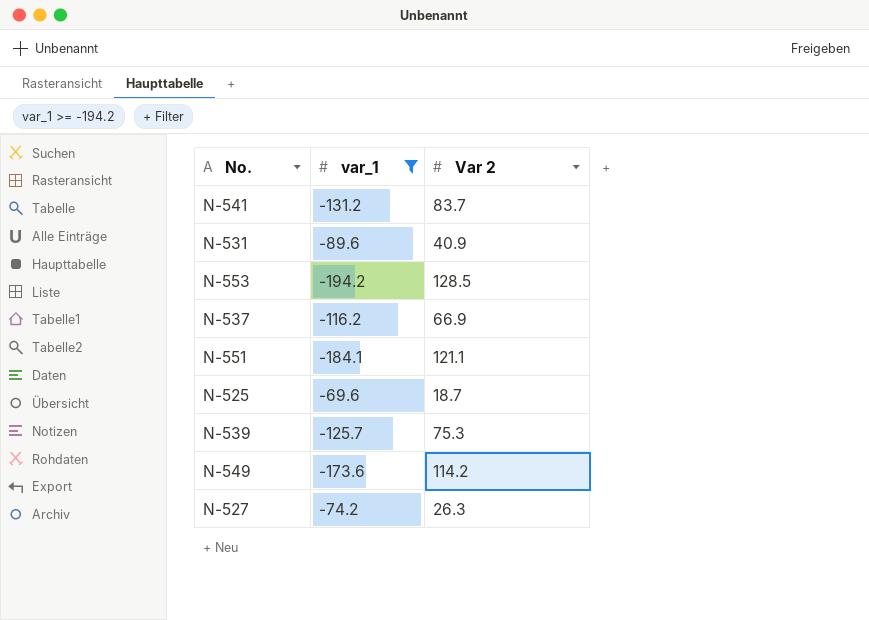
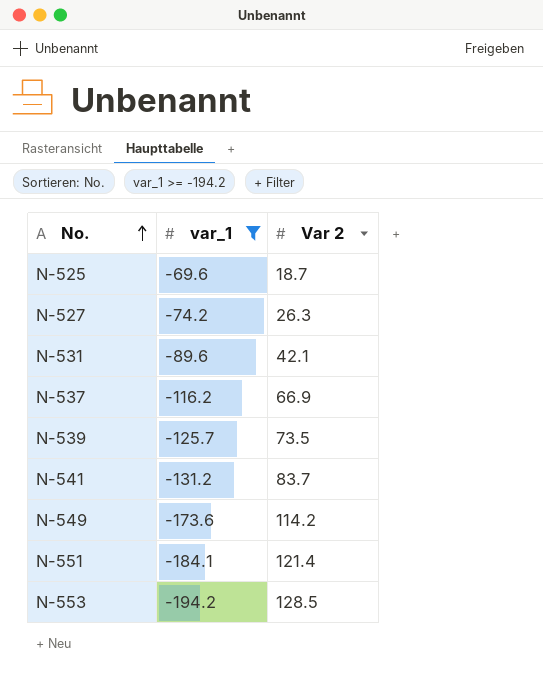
row order: none -> No. ascending
N-531 | Var 2: 40.9 -> 42.1
N-539 | Var 2: 75.3 -> 73.5
N-551 | Var 2: 121.1 -> 121.4

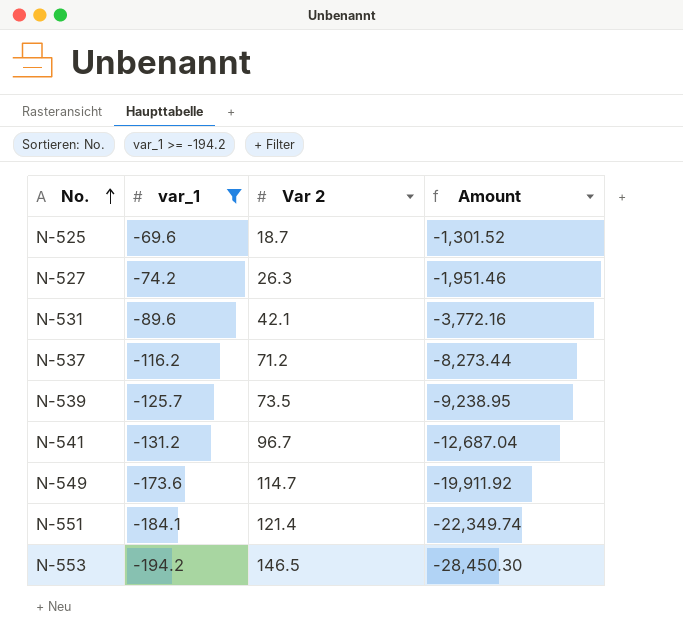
column Amount | formula: none -> [var_1] * [Var 2]
N-537 | Var 2: 66.9 -> 71.2
N-541 | Var 2: 83.7 -> 96.7
N-549 | Var 2: 114.2 -> 114.7
N-553 | Var 2: 128.5 -> 146.5

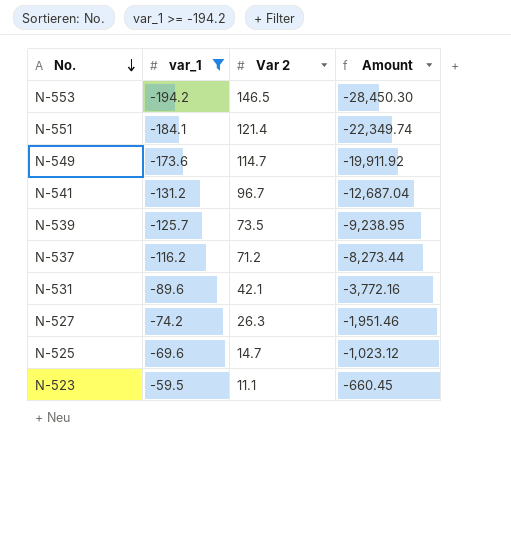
row order: No. ascending -> No. descending
N-525 | Var 2: 18.7 -> 14.7
N-525 | Amount: -1,301.52 -> -1,023.12
row N-523: none -> -59.5 | 11.1 | -660.45

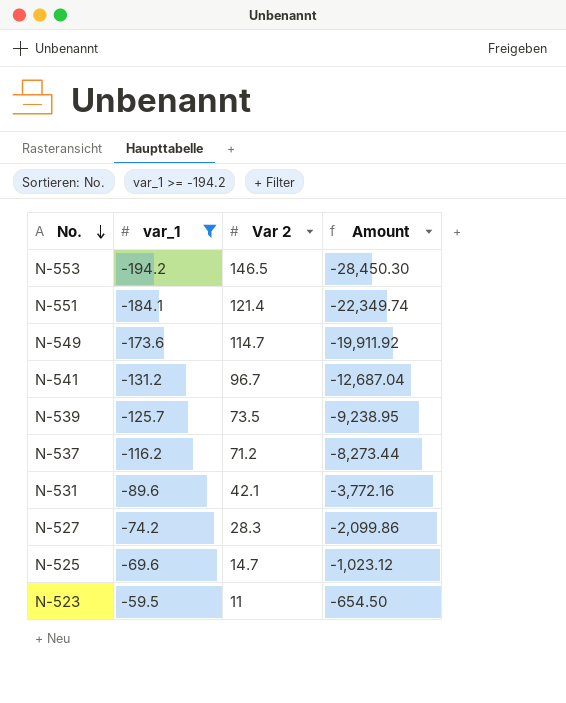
N-527 | Var 2: 26.3 -> 28.3
N-527 | Amount: -1,951.46 -> -2,099.86
N-523 | Var 2: 11.1 -> 11
N-523 | Amount: -660.45 -> -654.50

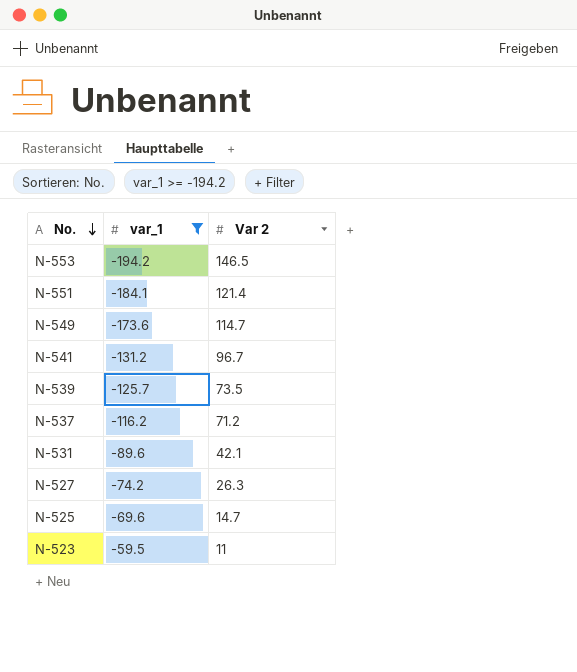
column Amount | formula: [var_1] * [Var 2] -> none
N-527 | Var 2: 28.3 -> 26.3

